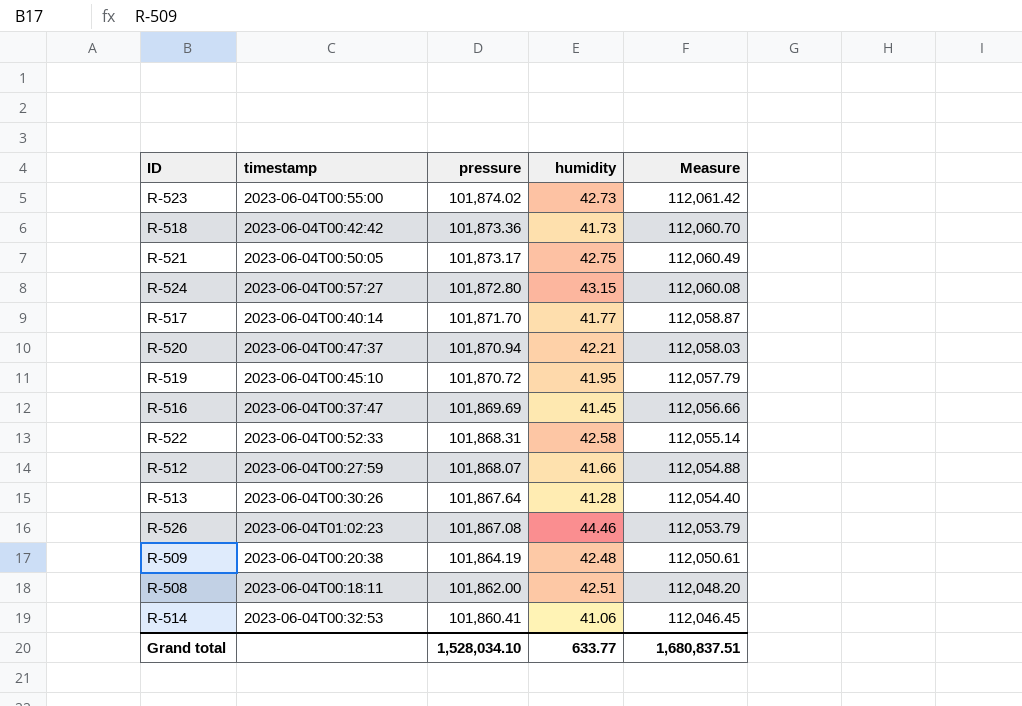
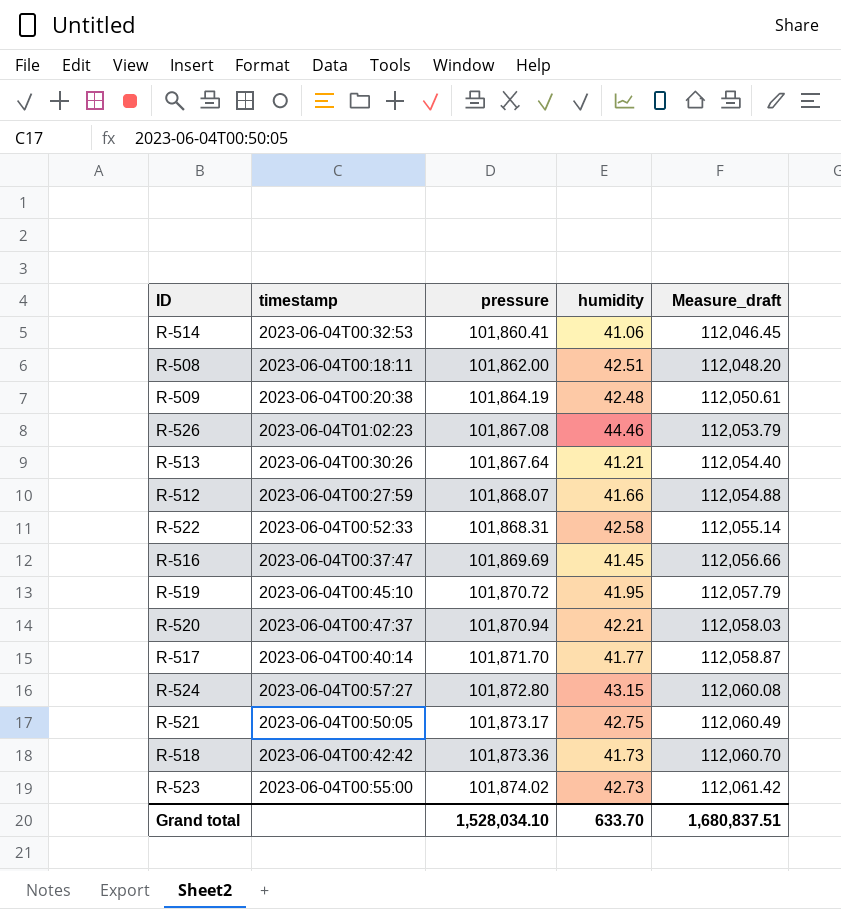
row order: pressure descending -> pressure ascending
column name: Measure -> Measure_draft
R-513 | humidity: 41.28 -> 41.21
Grand total | humidity: 633.77 -> 633.70

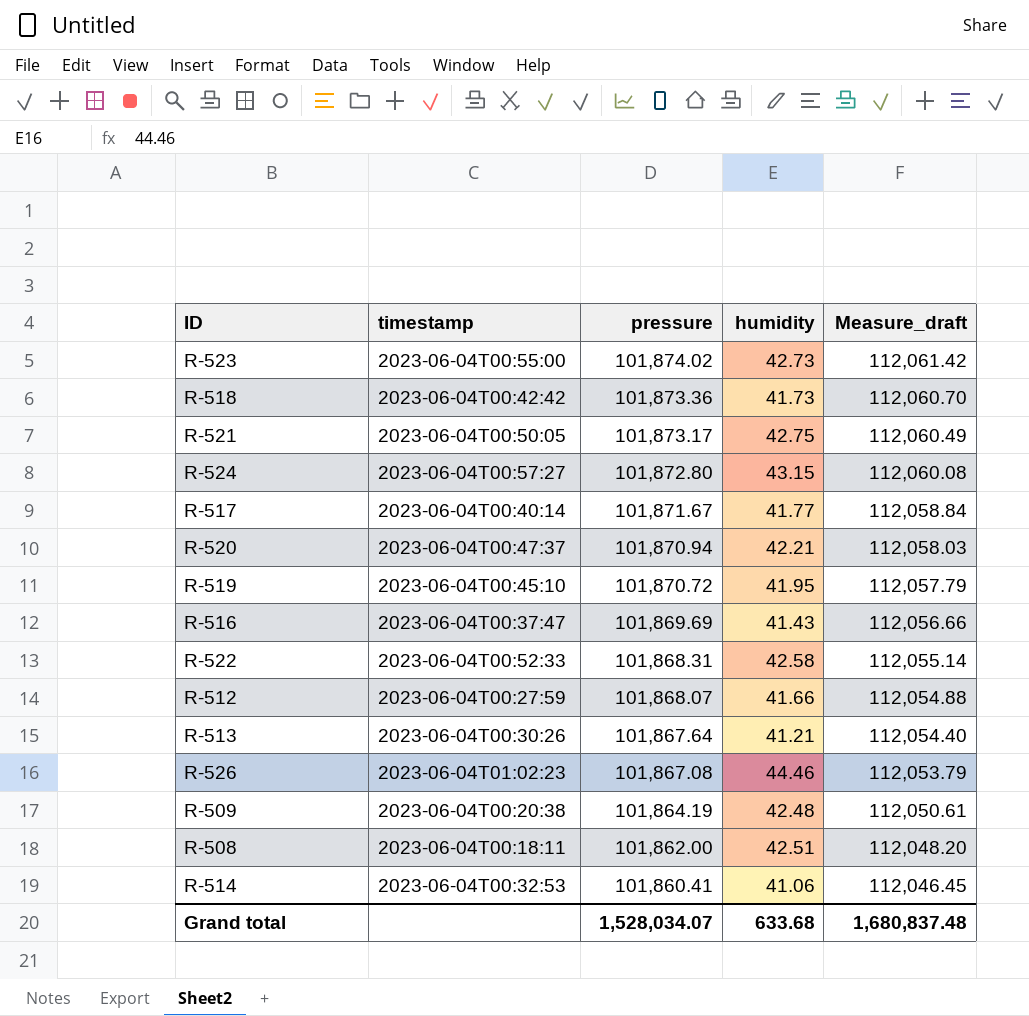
row order: pressure ascending -> pressure descending
R-517 | pressure: 101,871.70 -> 101,871.67
R-517 | Measure_draft: 112,058.87 -> 112,058.84
R-516 | humidity: 41.45 -> 41.43
Grand total | pressure: 1,528,034.10 -> 1,528,034.07
Grand total | humidity: 633.70 -> 633.68
Grand total | Measure_draft: 1,680,837.51 -> 1,680,837.48

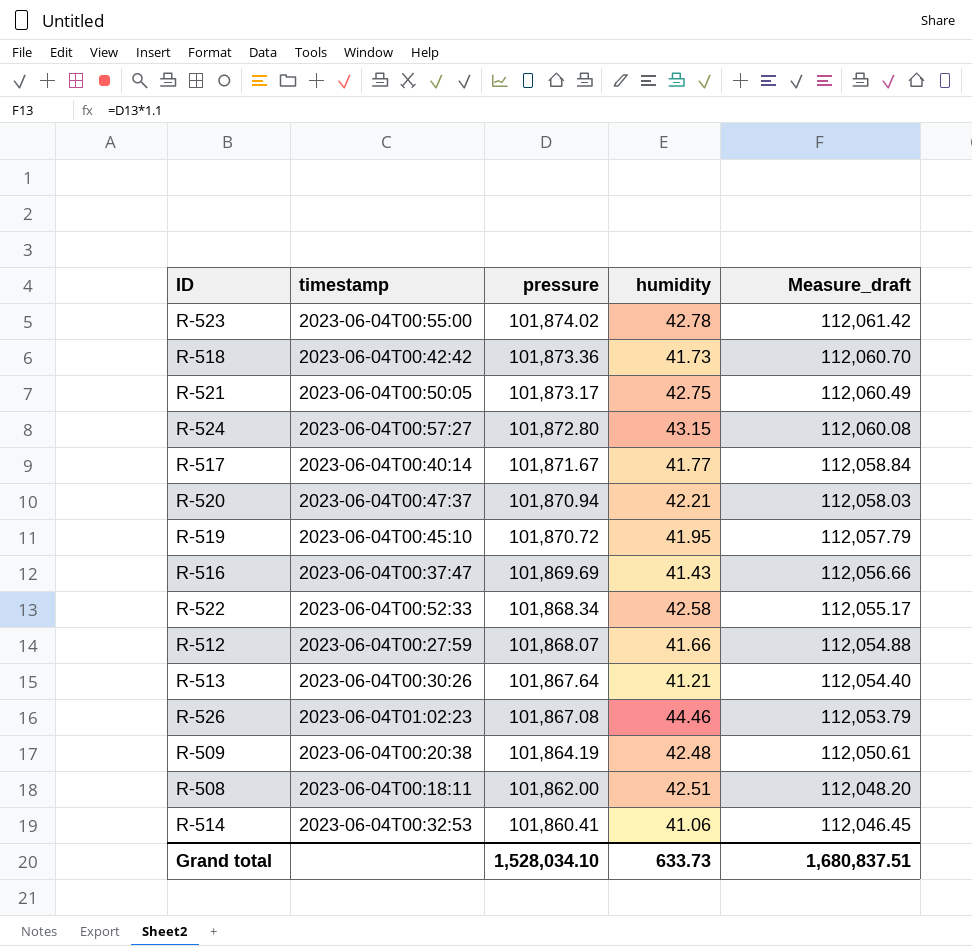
R-523 | humidity: 42.73 -> 42.78
R-522 | pressure: 101,868.31 -> 101,868.34
R-522 | Measure_draft: 112,055.14 -> 112,055.17
Grand total | pressure: 1,528,034.07 -> 1,528,034.10
Grand total | humidity: 633.68 -> 633.73
Grand total | Measure_draft: 1,680,837.48 -> 1,680,837.51

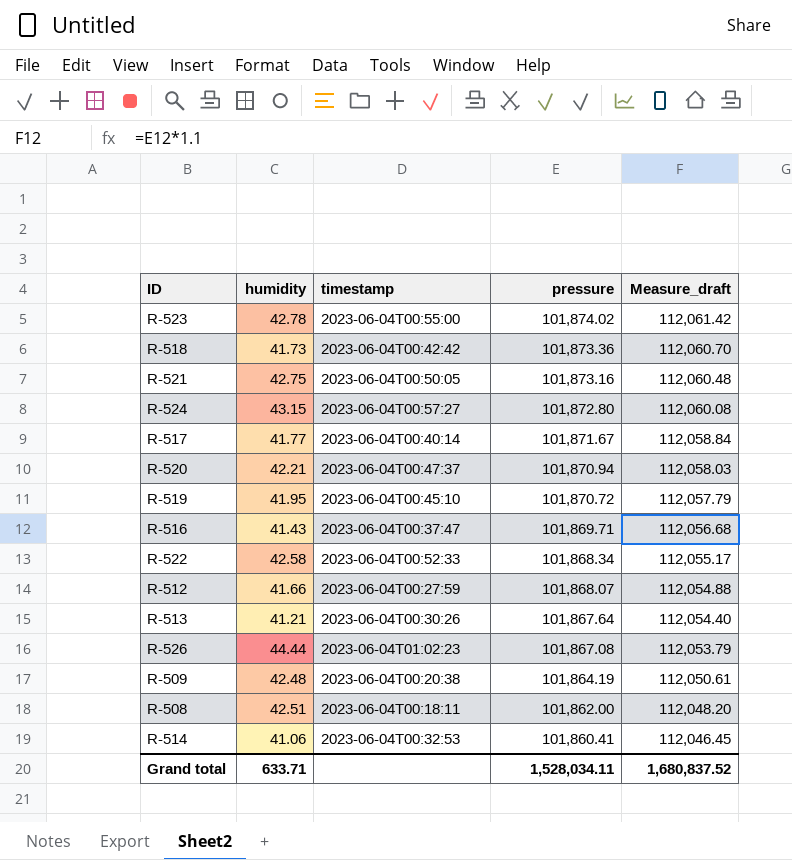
column humidity | position: 4 -> 2
R-521 | pressure: 101,873.17 -> 101,873.16
R-521 | Measure_draft: 112,060.49 -> 112,060.48
R-516 | pressure: 101,869.69 -> 101,869.71
R-516 | Measure_draft: 112,056.66 -> 112,056.68
R-526 | humidity: 44.46 -> 44.44
Grand total | humidity: 633.73 -> 633.71
Grand total | pressure: 1,528,034.10 -> 1,528,034.11
Grand total | Measure_draft: 1,680,837.51 -> 1,680,837.52

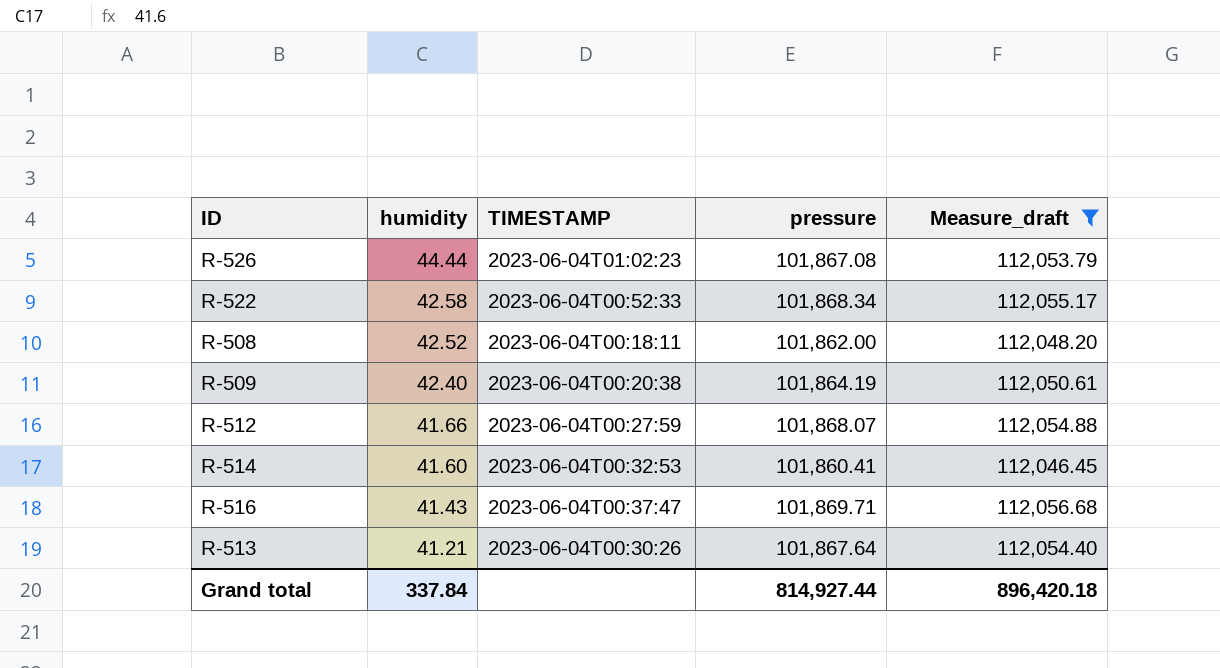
filter: none -> Measure_draft <= 112,056.68
row order: pressure descending -> humidity descending
column name: timestamp -> TIMESTAMP
R-508 | humidity: 42.51 -> 42.52
R-509 | humidity: 42.48 -> 42.40
R-514 | humidity: 41.06 -> 41.60
Grand total | humidity: 633.71 -> 337.84
Grand total | pressure: 1,528,034.11 -> 814,927.44
Grand total | Measure_draft: 1,680,837.52 -> 896,420.18

